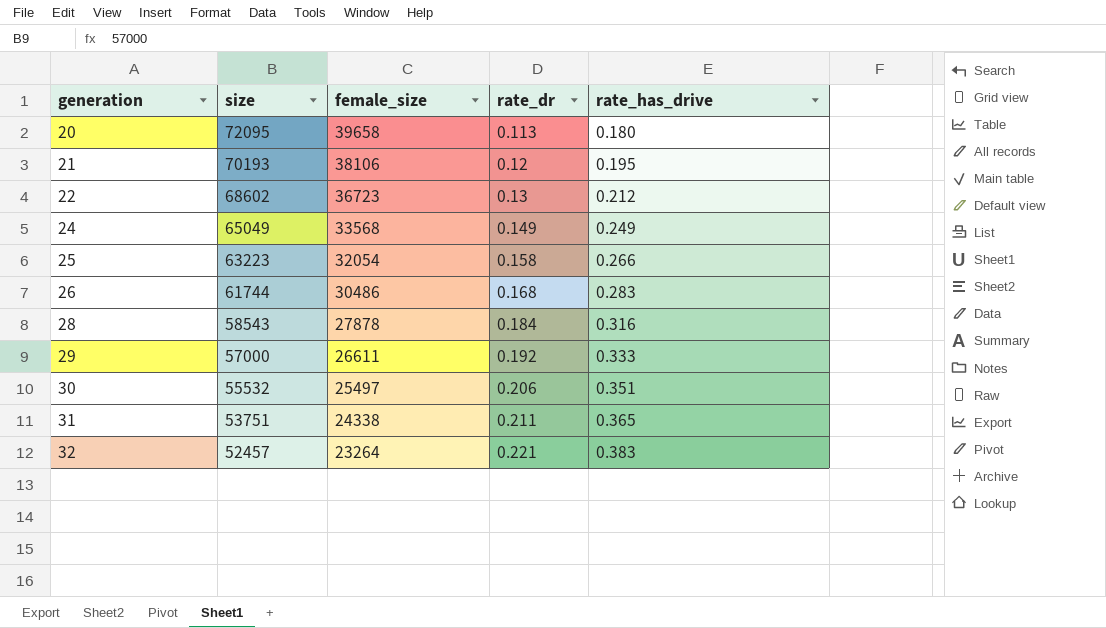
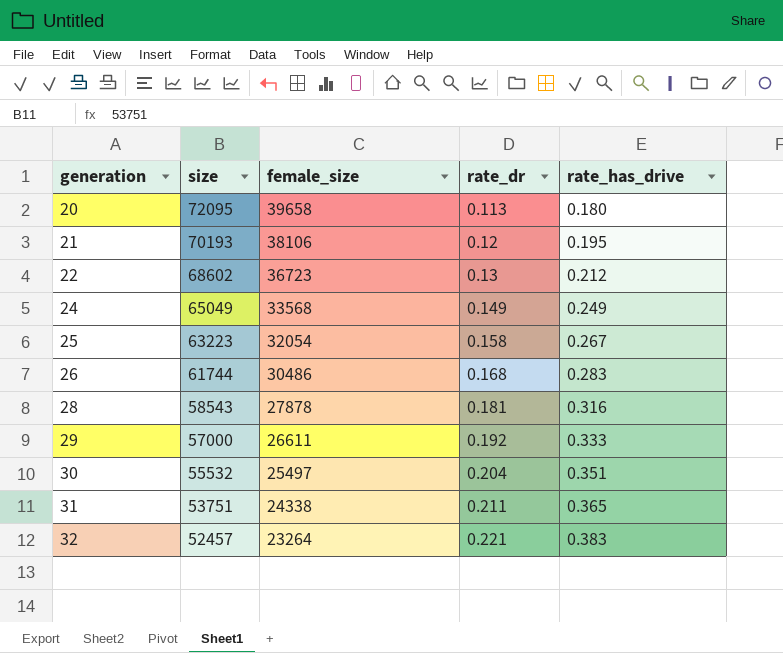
25 | rate_has_drive: 0.266 -> 0.267
28 | rate_dr: 0.184 -> 0.181
30 | rate_dr: 0.206 -> 0.204

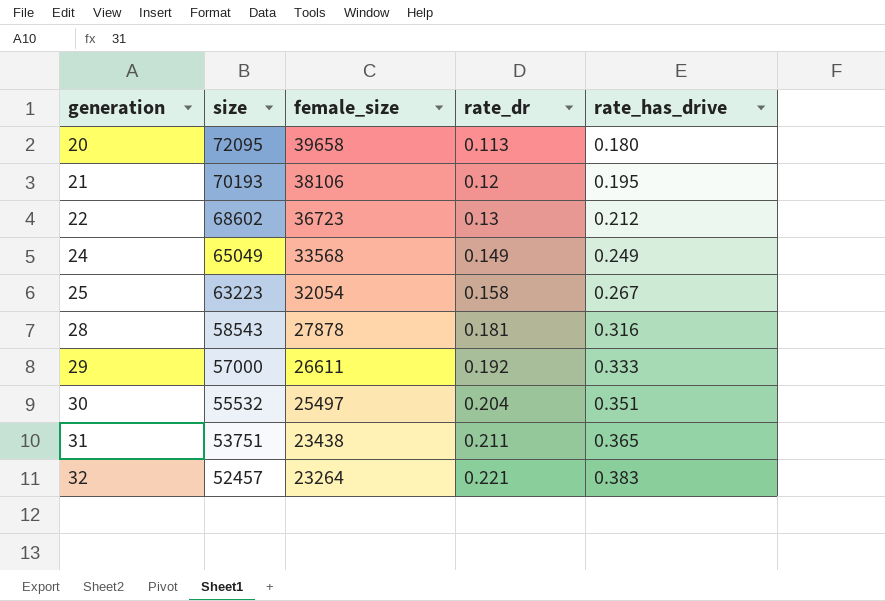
row 26: 61744 | 30486 | 0.168 | 0.283 -> none
31 | female_size: 24338 -> 23438

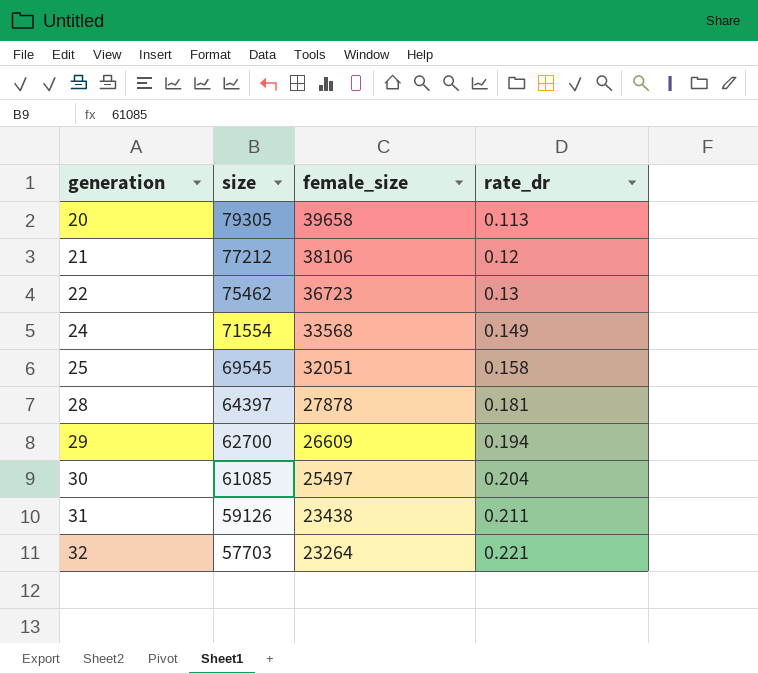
column rate_has_drive | position: 5 -> none
20 | size: 72095 -> 79305
21 | size: 70193 -> 77212
22 | size: 68602 -> 75462
24 | size: 65049 -> 71554
25 | size: 63223 -> 69545
25 | female_size: 32054 -> 32051
28 | size: 58543 -> 64397
29 | size: 57000 -> 62700
29 | female_size: 26611 -> 26609
29 | rate_dr: 0.192 -> 0.194
30 | size: 55532 -> 61085
31 | size: 53751 -> 59126
32 | size: 52457 -> 57703

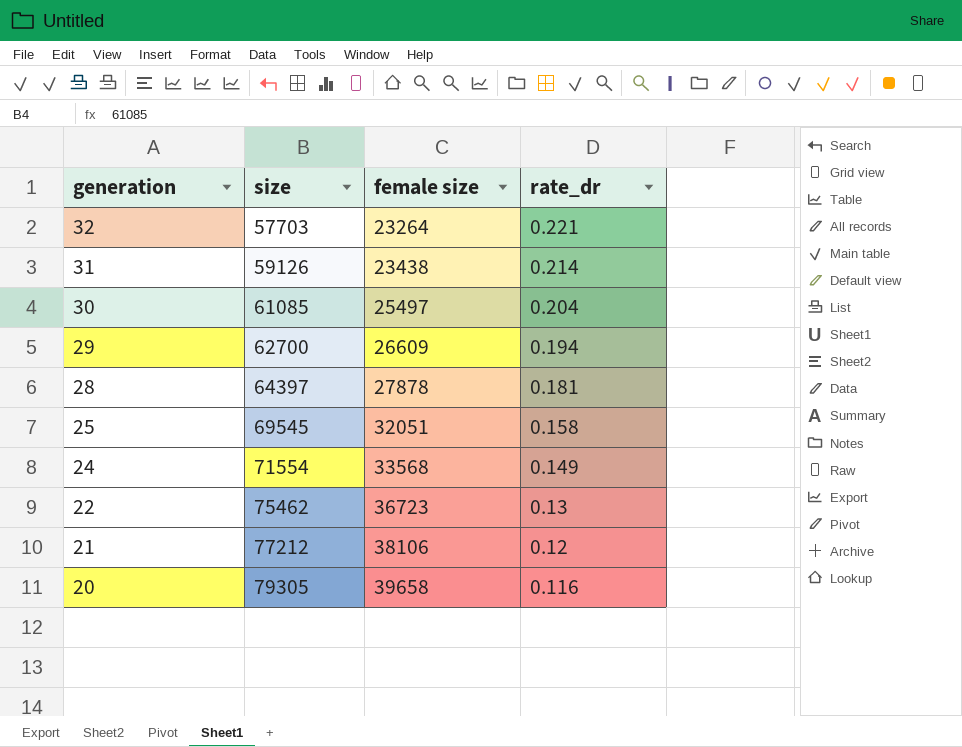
row order: generation ascending -> generation descending
column name: female_size -> female size
31 | rate_dr: 0.211 -> 0.214
20 | rate_dr: 0.113 -> 0.116

